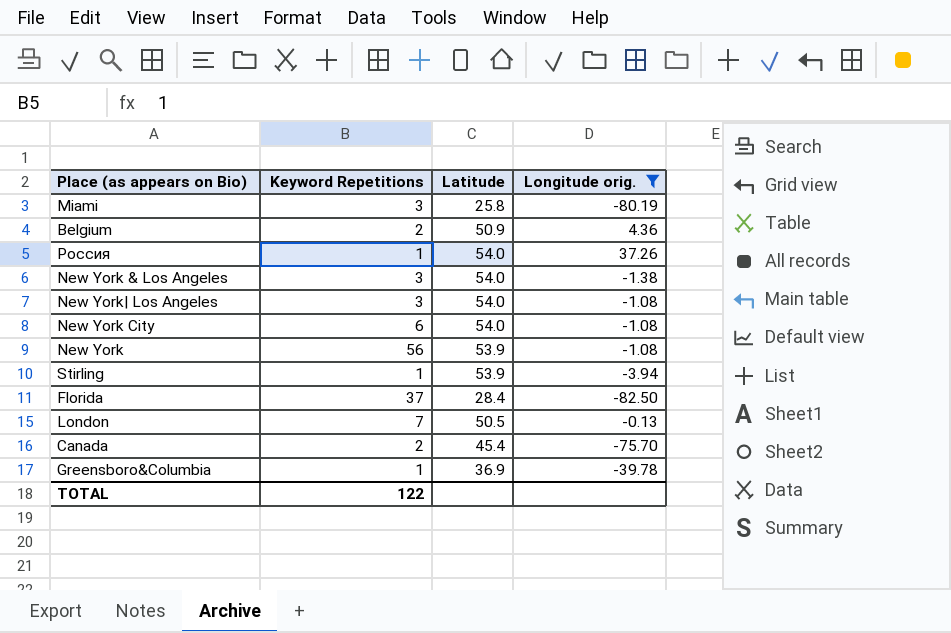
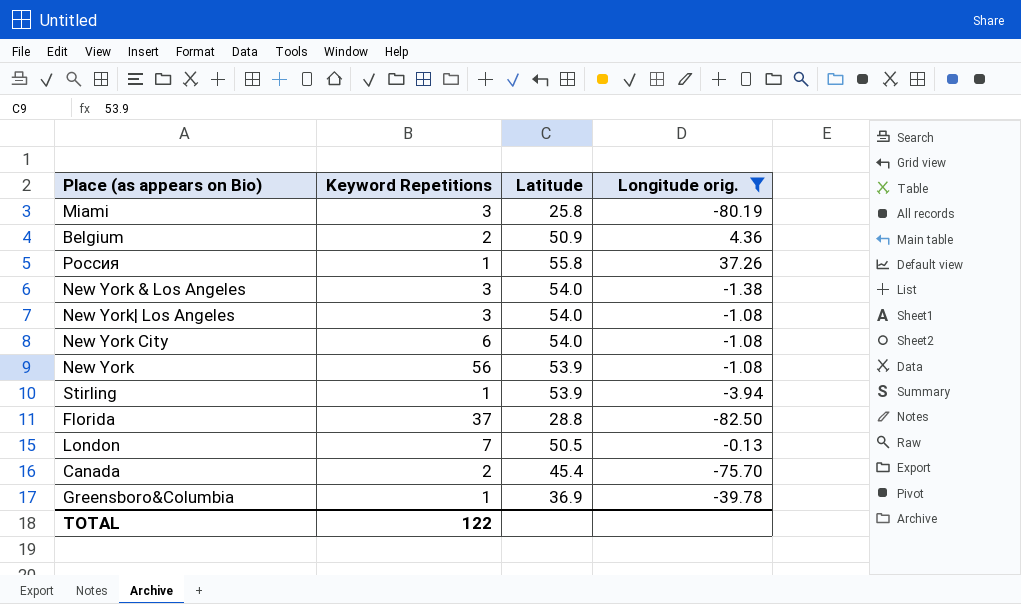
Россия | Latitude: 54.0 -> 55.8
Florida | Latitude: 28.4 -> 28.8

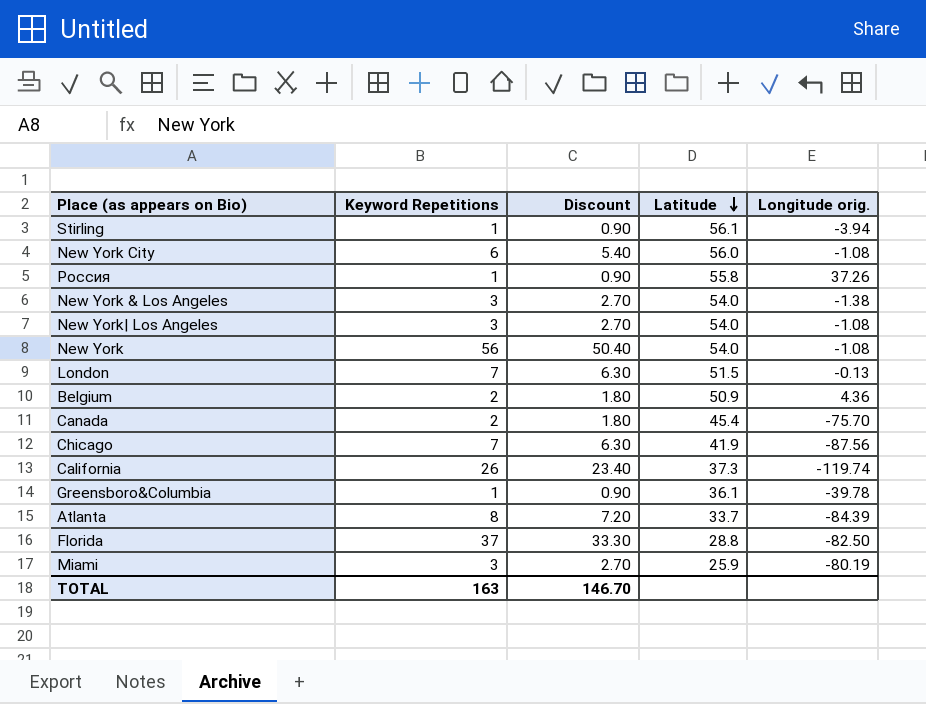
filter: Longitude orig. >= -82.50 -> none
row order: none -> Latitude descending
column Discount | formula: none -> [Keyword Repetitions] * 0.9
Stirling | Latitude: 53.9 -> 56.1
New York City | Latitude: 54.0 -> 56.0
New York | Latitude: 53.9 -> 54.0
London | Latitude: 50.5 -> 51.5
Greensboro&Columbia | Latitude: 36.9 -> 36.1
Miami | Latitude: 25.8 -> 25.9
TOTAL | Keyword Repetitions: 122 -> 163

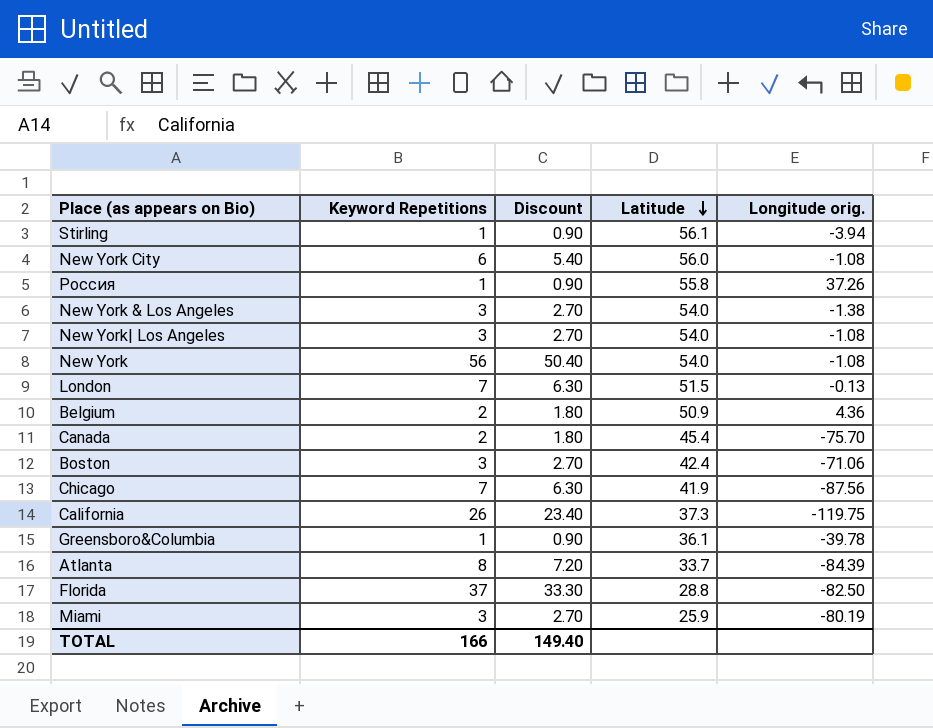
row Boston: none -> 3 | 2.70 | 42.4 | -71.06
California | Longitude orig.: -119.74 -> -119.75
TOTAL | Keyword Repetitions: 163 -> 166
TOTAL | Discount: 146.70 -> 149.40

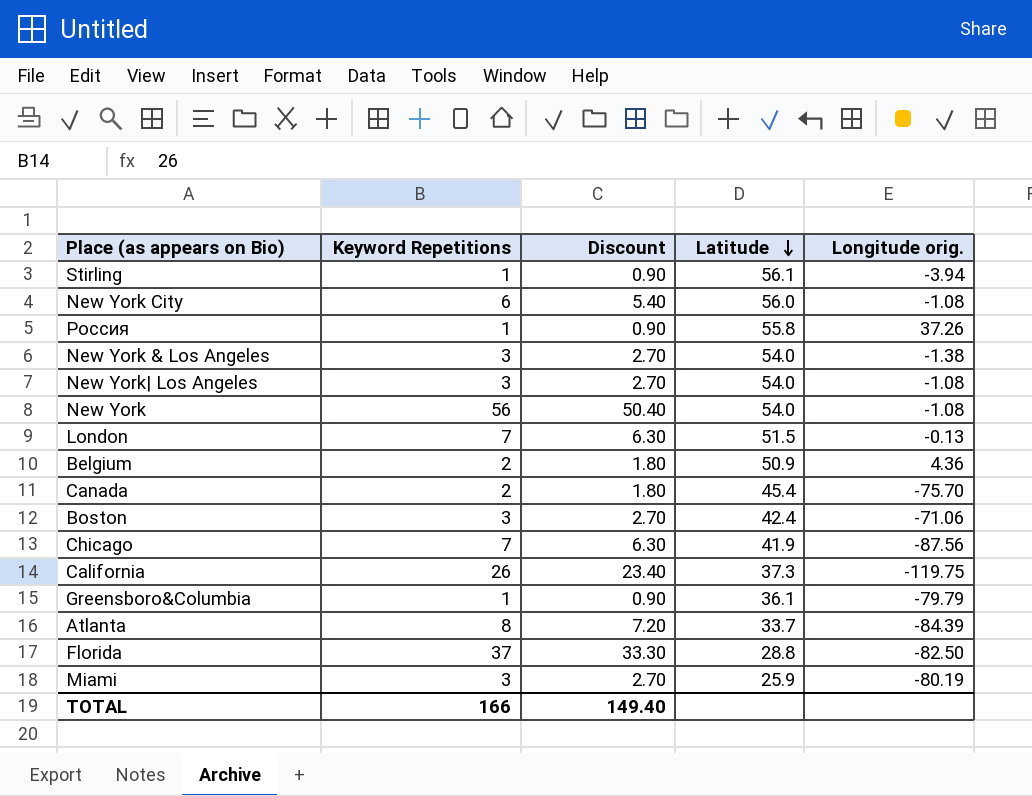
Greensboro&Columbia | Longitude orig.: -39.78 -> -79.79

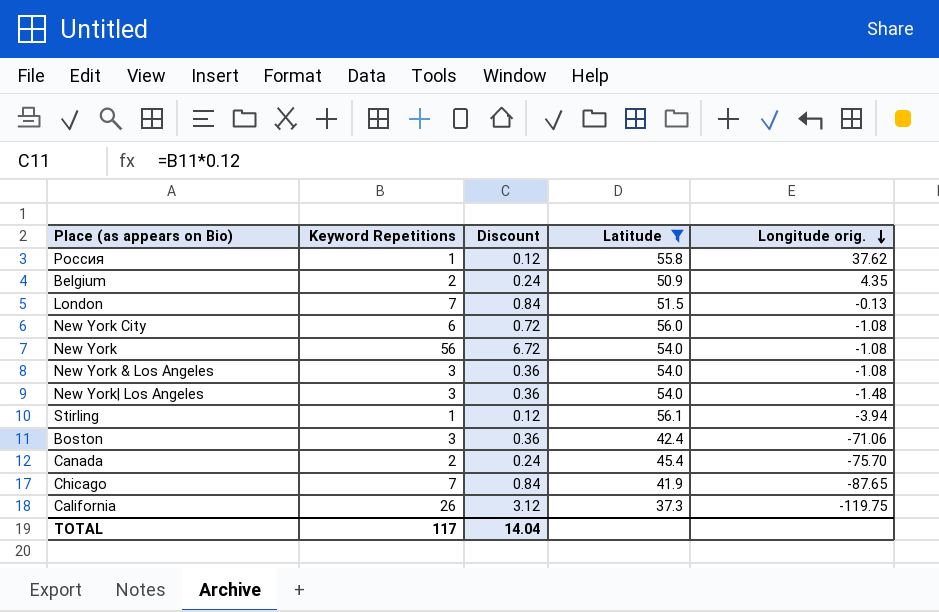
filter: none -> Latitude >= 37.3
row order: Latitude descending -> Longitude orig. descending
column Discount | formula: [Keyword Repetitions] * 0.9 -> [Keyword Repetitions] * 0.12
Россия | Longitude orig.: 37.26 -> 37.62
Belgium | Longitude orig.: 4.36 -> 4.35
New York & Los Angeles | Longitude orig.: -1.38 -> -1.08
New York| Los Angeles | Longitude orig.: -1.08 -> -1.48
Chicago | Longitude orig.: -87.56 -> -87.65
TOTAL | Keyword Repetitions: 166 -> 117
TOTAL | Discount: 149.40 -> 14.04

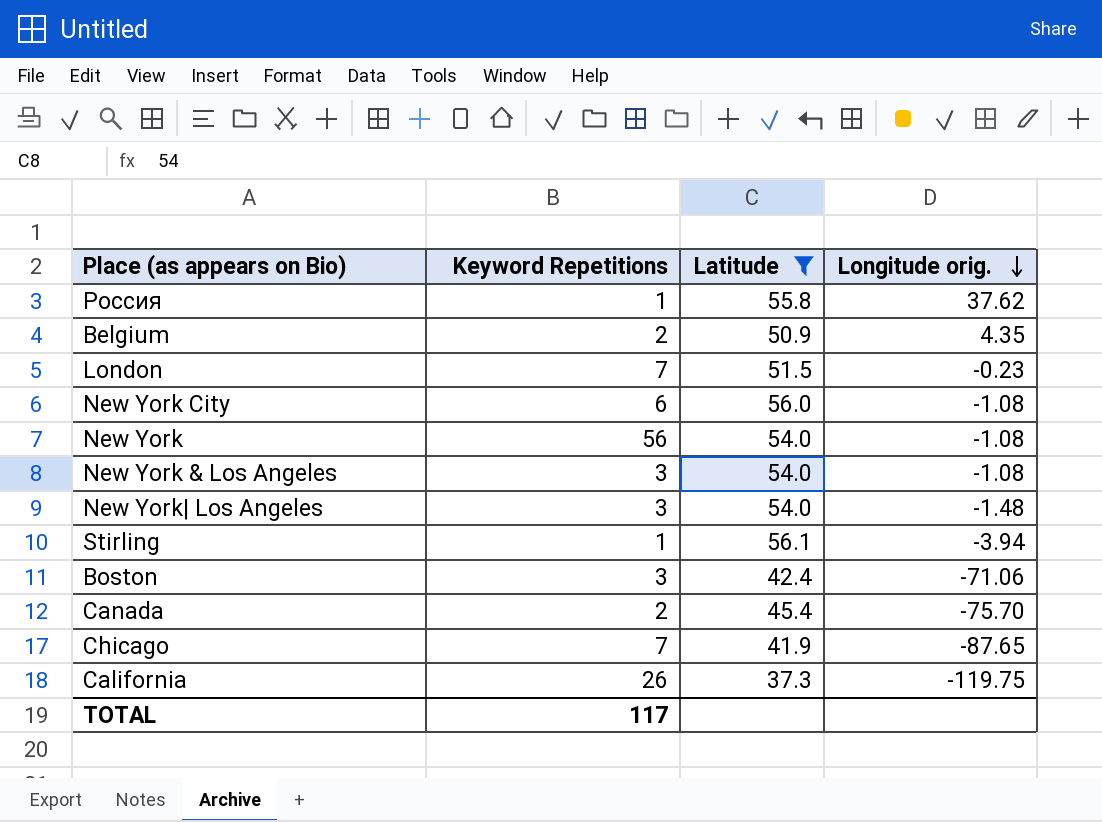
column Discount | formula: [Keyword Repetitions] * 0.12 -> none
London | Longitude orig.: -0.13 -> -0.23

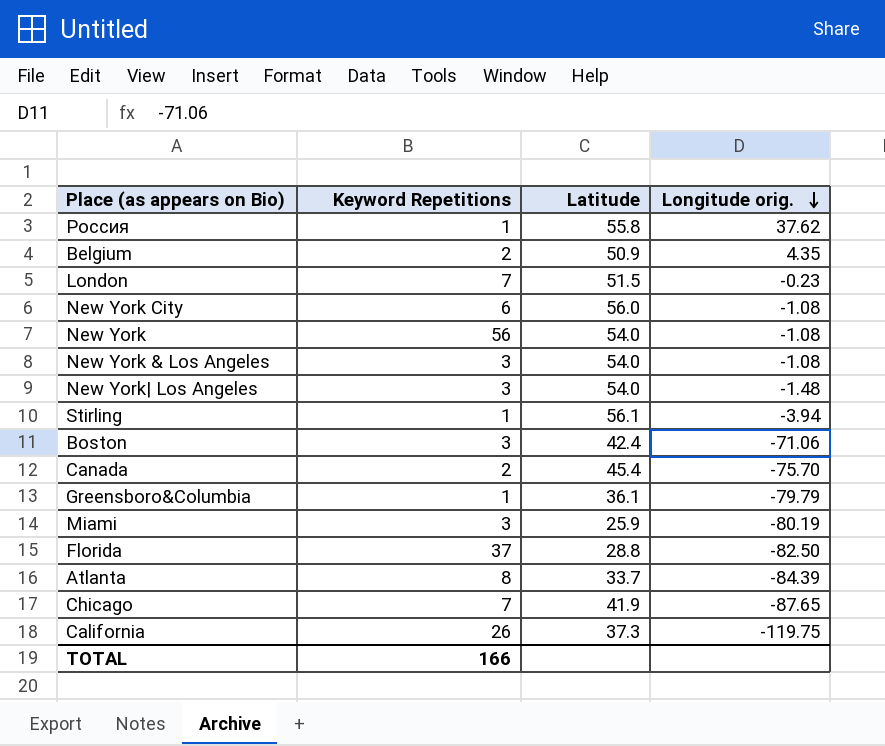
filter: Latitude >= 37.3 -> none
TOTAL | Keyword Repetitions: 117 -> 166

